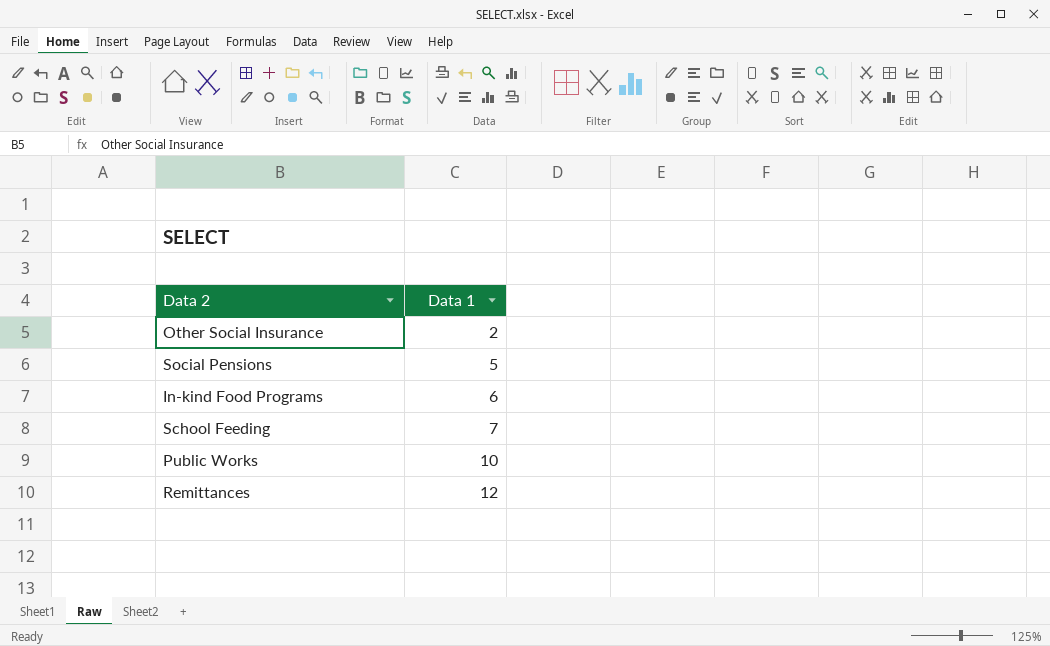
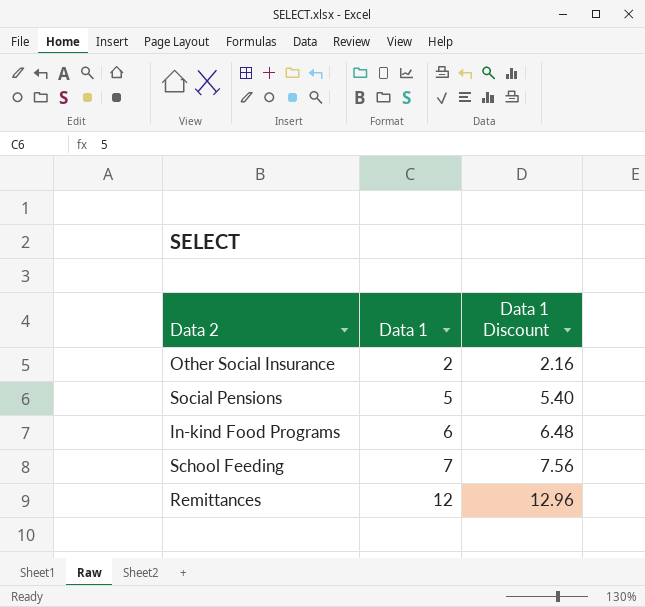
column Data 1 Discount | formula: none -> [Data 1] * 1.08
row Public Works: 10 -> none

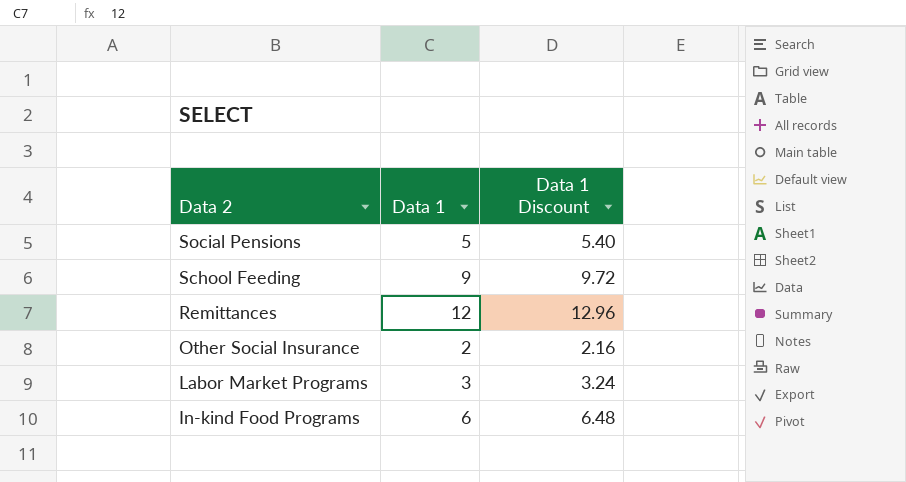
row order: Data 1 ascending -> Data 2 descending
School Feeding | Data 1: 7 -> 9
School Feeding | Data 1 Discount: 7.56 -> 9.72
row Labor Market Programs: none -> 3 | 3.24

